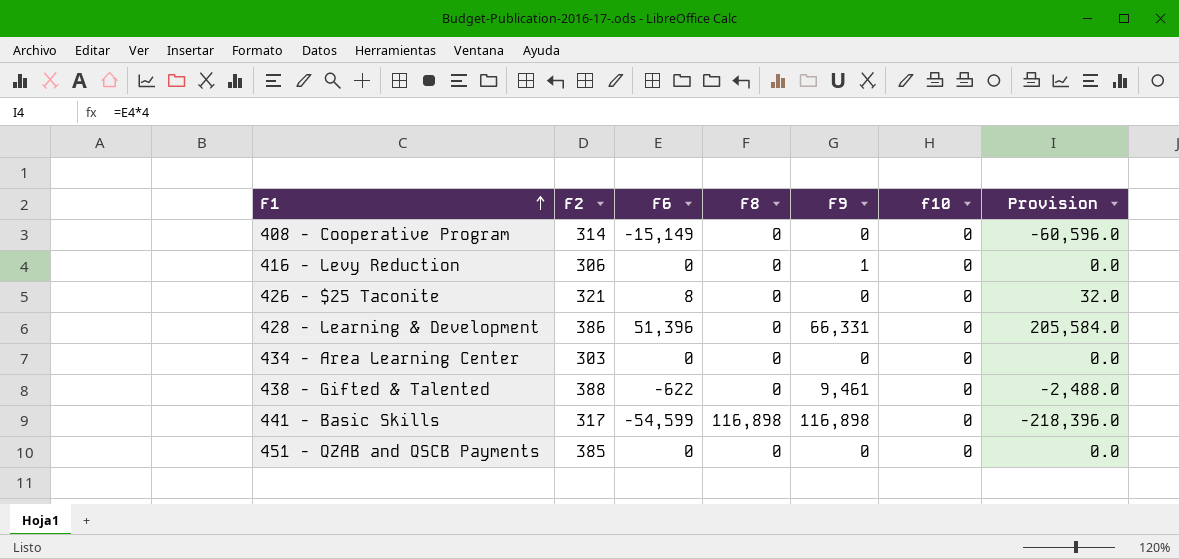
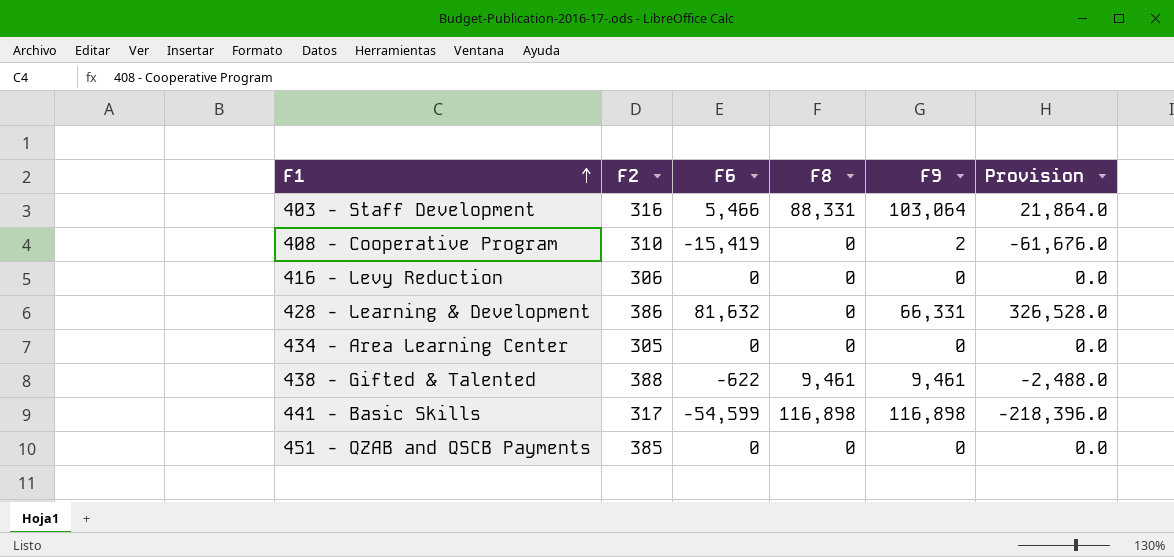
column f10 | position: 6 -> none
row 426 - $25 Taconite: 321 | 8 | 0 | 0 | 0 | 32.0 -> none
row 403 - Staff Development: none -> 316 | 5,466 | 88,331 | 103,064 | 21,864.0
408 - Cooperative Program | F2: 314 -> 310
408 - Cooperative Program | F6: -15,149 -> -15,419
408 - Cooperative Program | F9: 0 -> 2
408 - Cooperative Program | Provision: -60,596.0 -> -61,676.0
416 - Levy Reduction | F9: 1 -> 0
428 - Learning & Development | F6: 51,396 -> 81,632
428 - Learning & Development | Provision: 205,584.0 -> 326,528.0
434 - Area Learning Center | F2: 303 -> 305
438 - Gifted & Talented | F8: 0 -> 9,461

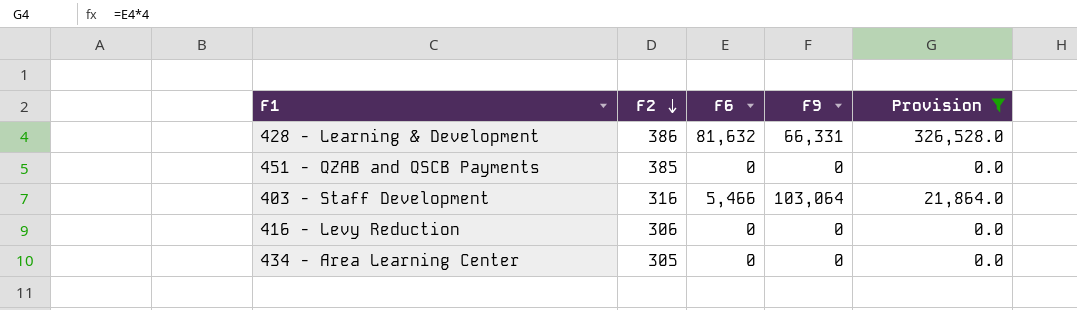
filter: none -> Provision >= 0.0
row order: F1 ascending -> F2 descending
column F8 | position: 4 -> none

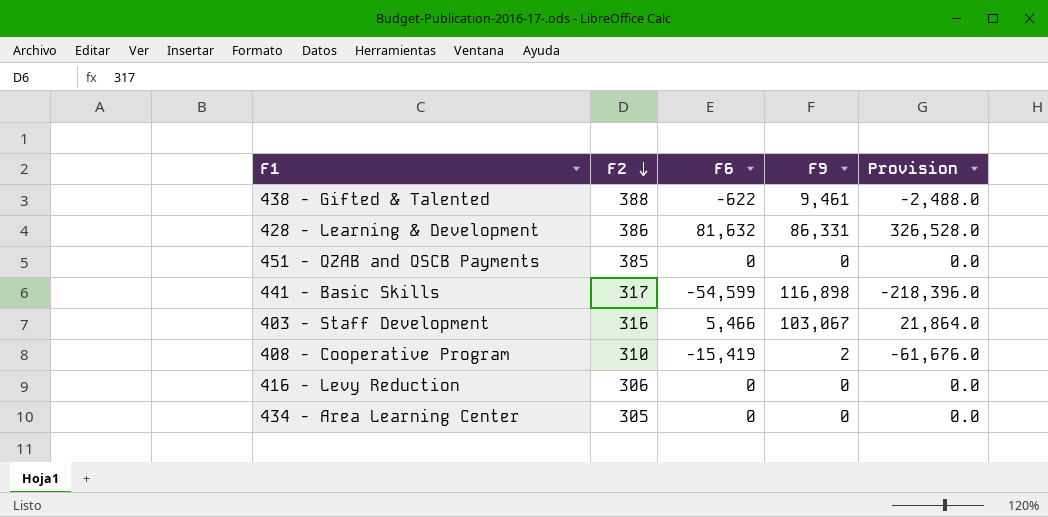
filter: Provision >= 0.0 -> none
428 - Learning & Development | F9: 66,331 -> 86,331
403 - Staff Development | F9: 103,064 -> 103,067

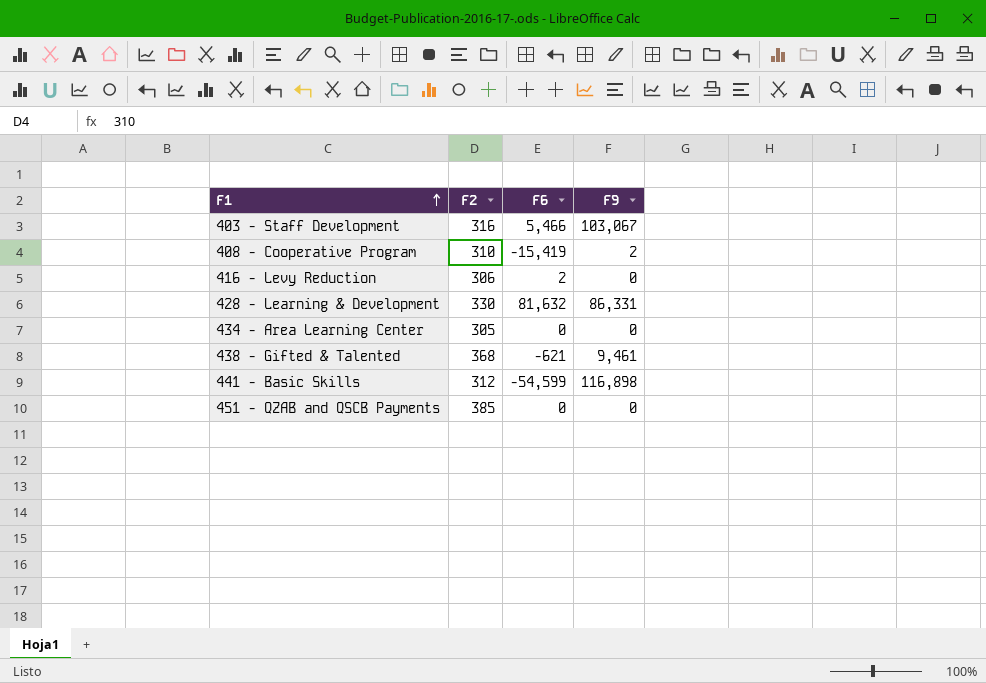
row order: F2 descending -> F1 ascending
column Provision | formula: [F6] * 4 -> none
416 - Levy Reduction | F6: 0 -> 2
428 - Learning & Development | F2: 386 -> 330
438 - Gifted & Talented | F2: 388 -> 368
438 - Gifted & Talented | F6: -622 -> -621
441 - Basic Skills | F2: 317 -> 312

